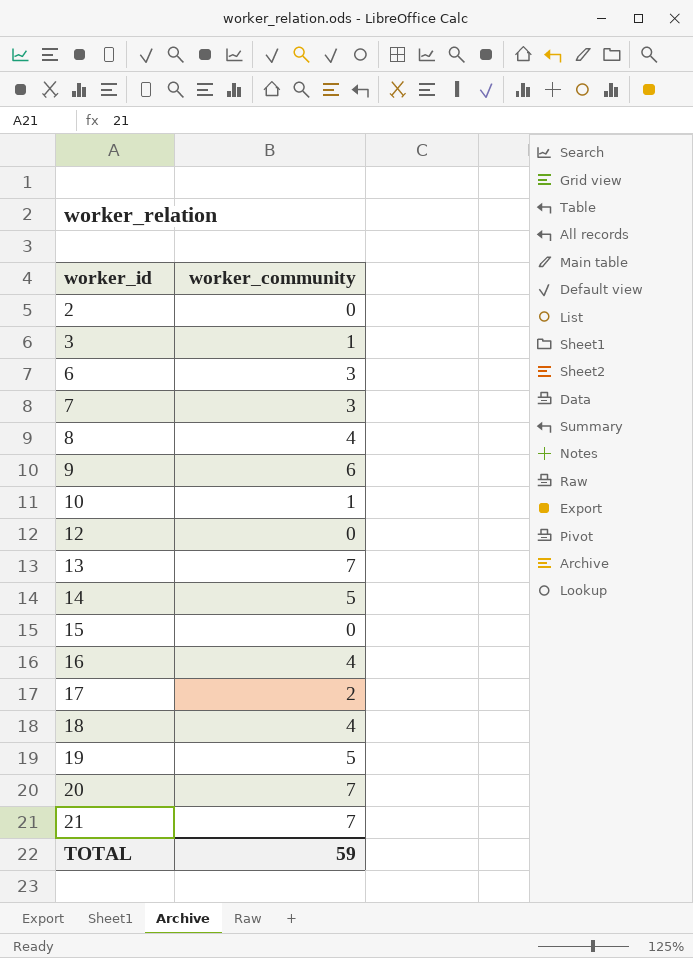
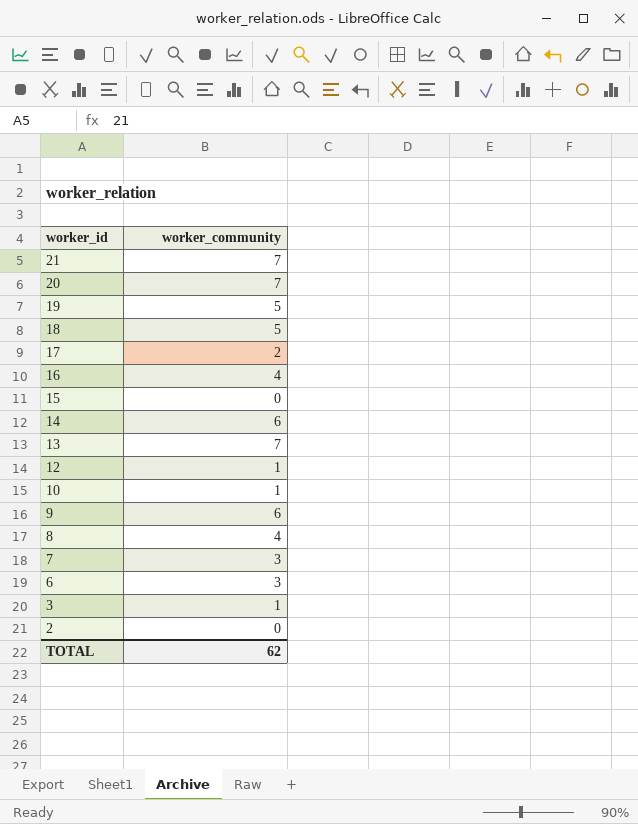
row order: worker_id ascending -> worker_id descending
18 | worker_community: 4 -> 5
14 | worker_community: 5 -> 6
12 | worker_community: 0 -> 1
TOTAL | worker_community: 59 -> 62

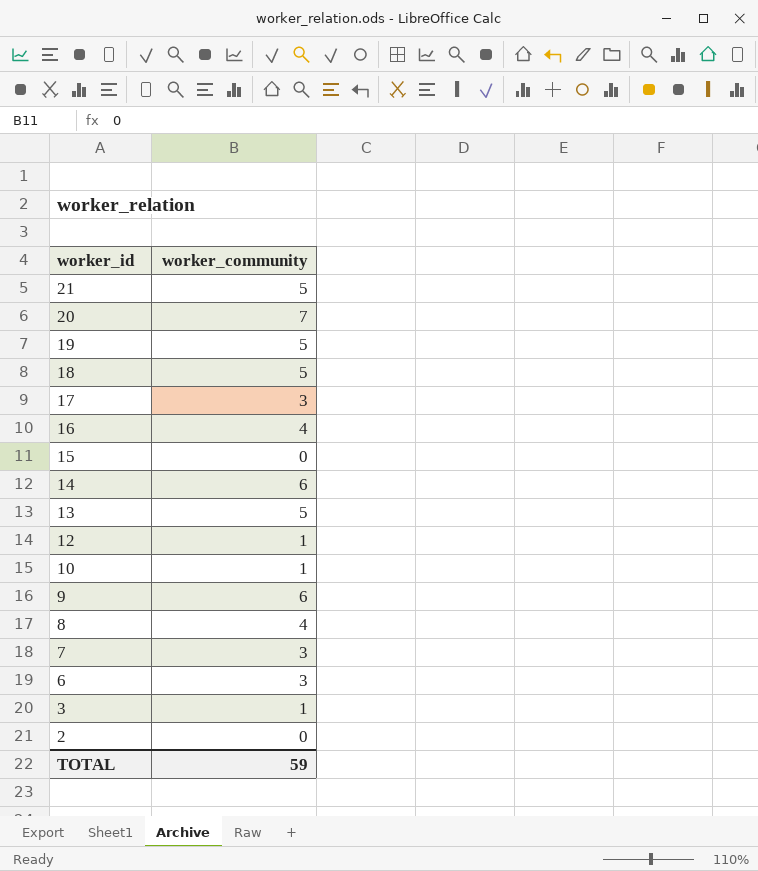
21 | worker_community: 7 -> 5
17 | worker_community: 2 -> 3
13 | worker_community: 7 -> 5
TOTAL | worker_community: 62 -> 59

